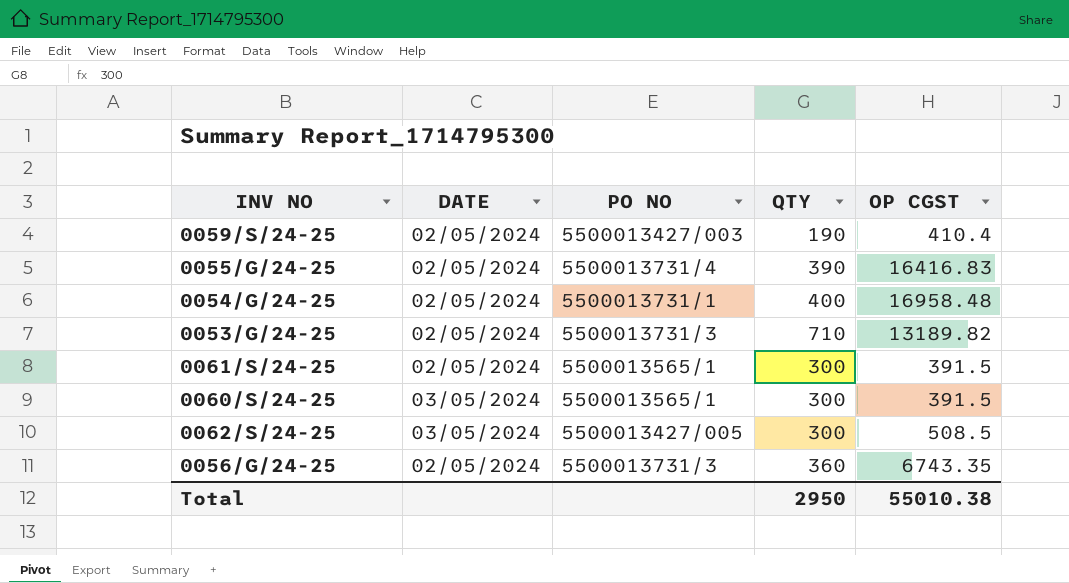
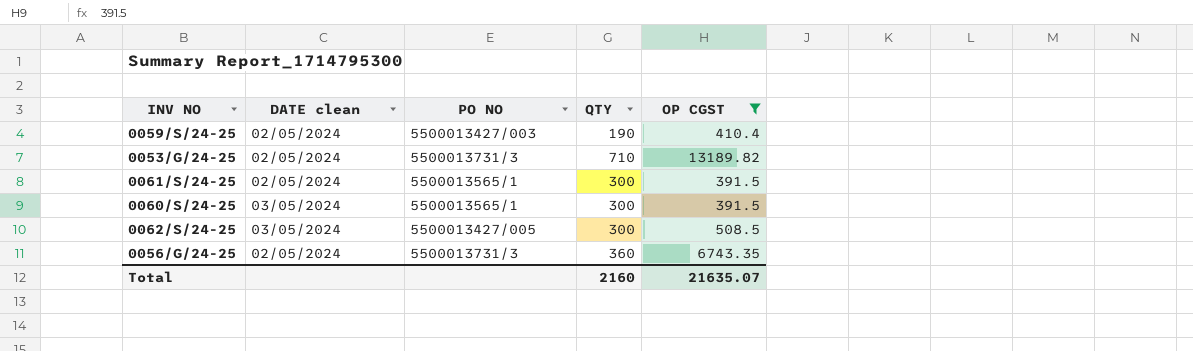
filter: none -> OP CGST <= 13189.82
column name: DATE -> DATE clean
Total | QTY: 2950 -> 2160
Total | OP CGST: 55010.38 -> 21635.07

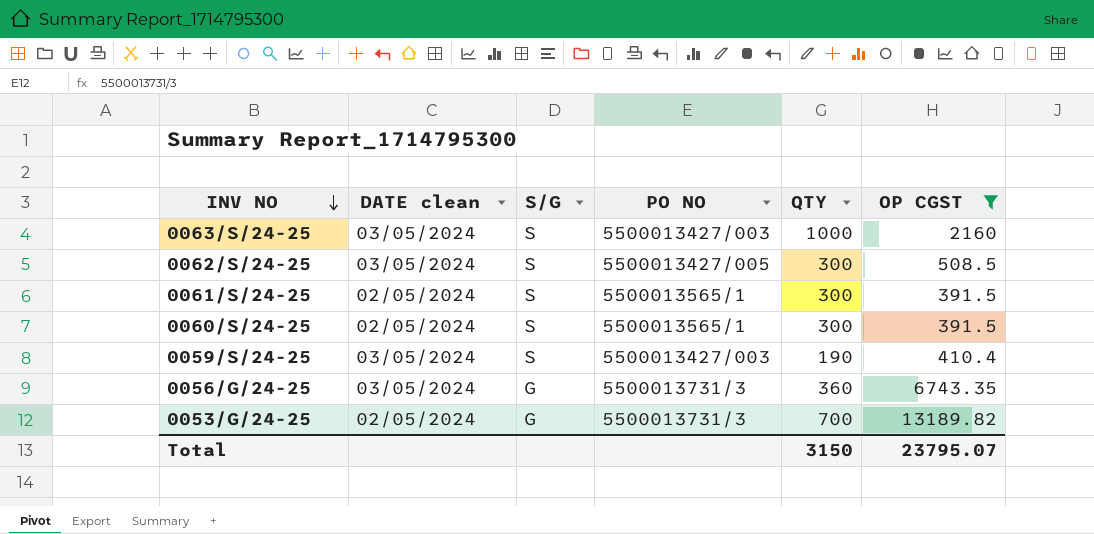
row order: none -> INV NO descending
column S/G | position: none -> 3
row 0063/S/24-25: none -> 03/05/2024 | S | 5500013427/003 | 1000 | 2160
0060/S/24-25 | DATE clean: 03/05/2024 -> 02/05/2024
0059/S/24-25 | DATE clean: 02/05/2024 -> 03/05/2024
0056/G/24-25 | DATE clean: 02/05/2024 -> 03/05/2024
0053/G/24-25 | QTY: 710 -> 700
Total | QTY: 2160 -> 3150
Total | OP CGST: 21635.07 -> 23795.07

